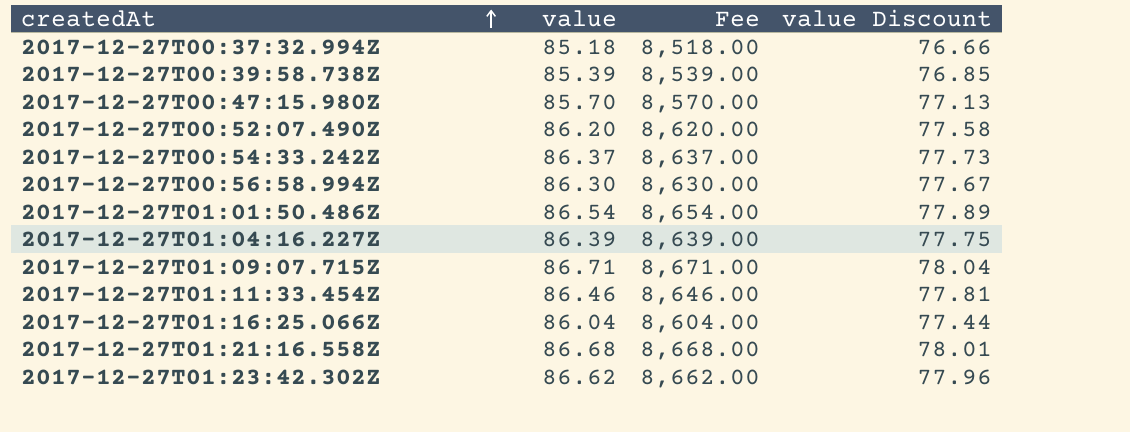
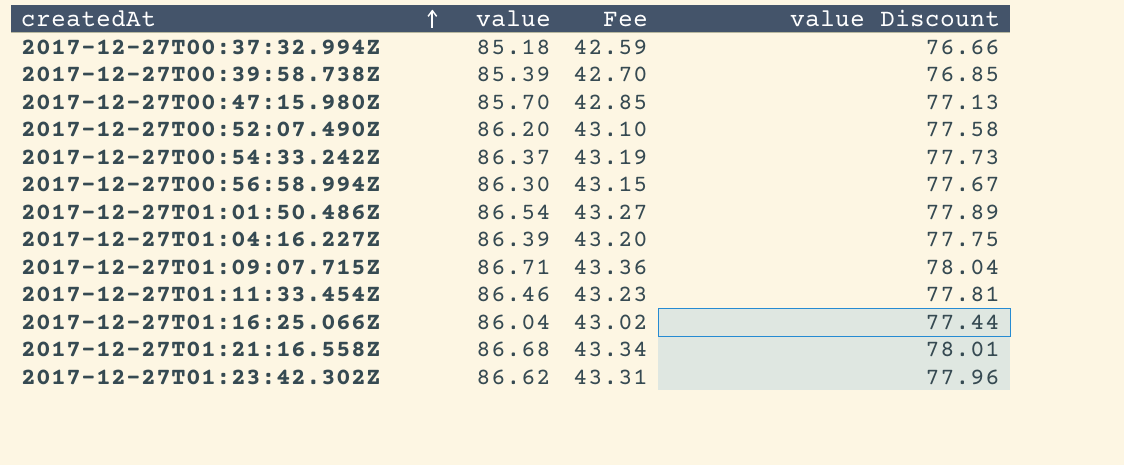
column Fee | formula: [value] * 100 -> [value] * 0.5

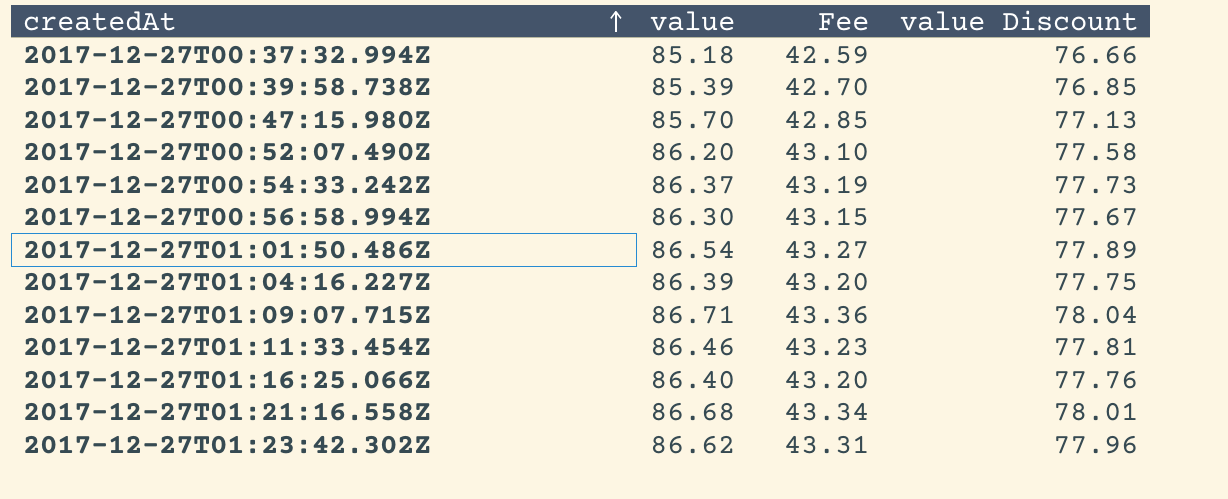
2017-12-27T01:16:25.066Z | value: 86.04 -> 86.40
2017-12-27T01:16:25.066Z | Fee: 43.02 -> 43.20
2017-12-27T01:16:25.066Z | value Discount: 77.44 -> 77.76

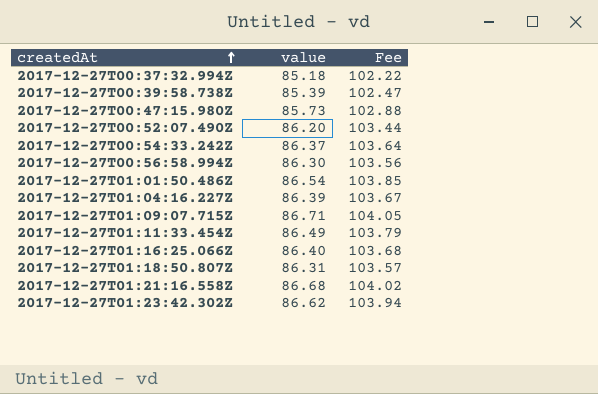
column value Discount | formula: [value] * 0.9 -> none
column Fee | formula: [value] * 0.5 -> [value] * 1.2
2017-12-27T00:47:15.980Z | value: 85.70 -> 85.73
2017-12-27T01:11:33.454Z | value: 86.46 -> 86.49
row 2017-12-27T01:18:50.807Z: none -> 86.31 | 103.57

